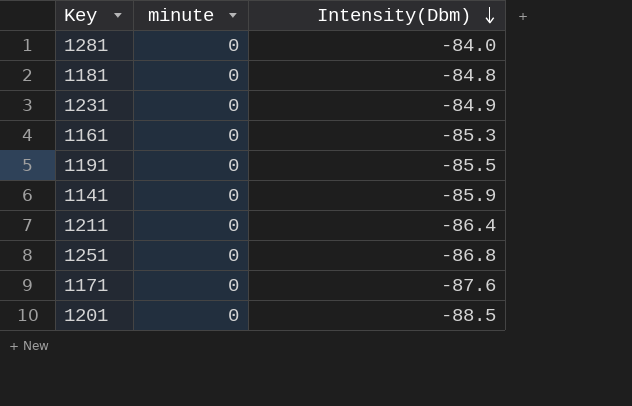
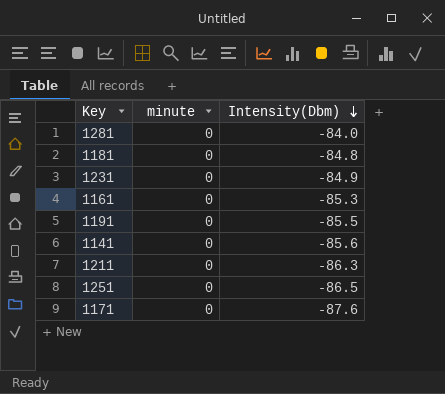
row 1201: 0 | -88.5 -> none
1141 | Intensity(Dbm): -85.9 -> -85.6
1211 | Intensity(Dbm): -86.4 -> -86.3
1251 | Intensity(Dbm): -86.8 -> -86.5

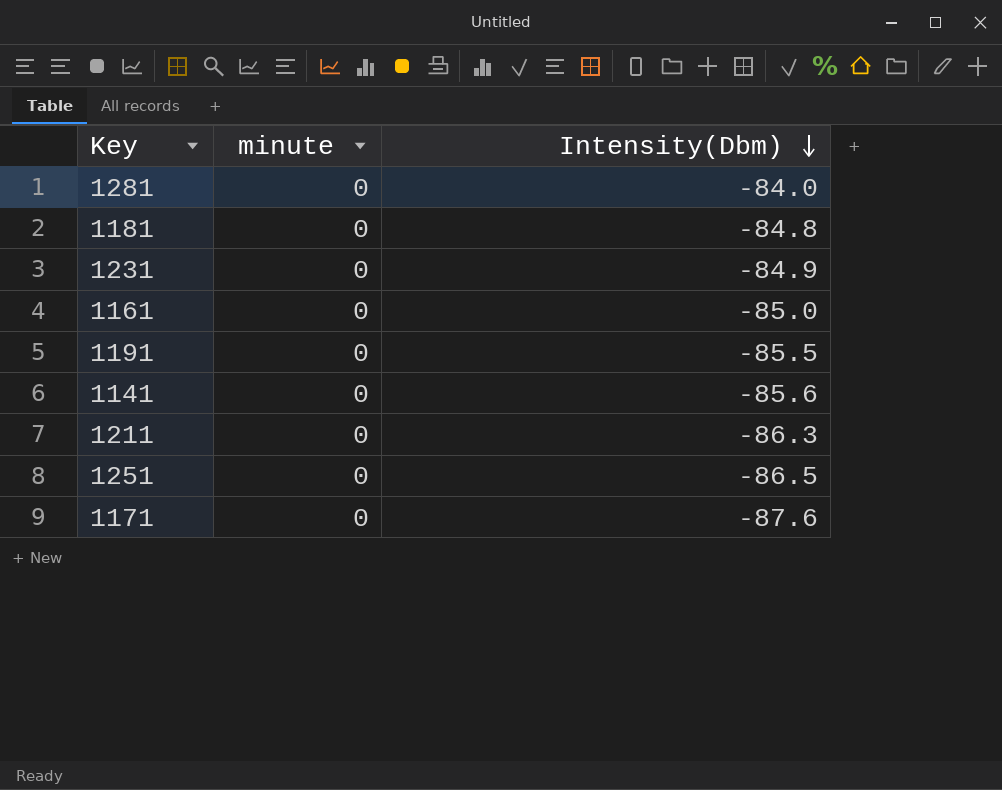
1161 | Intensity(Dbm): -85.3 -> -85.0

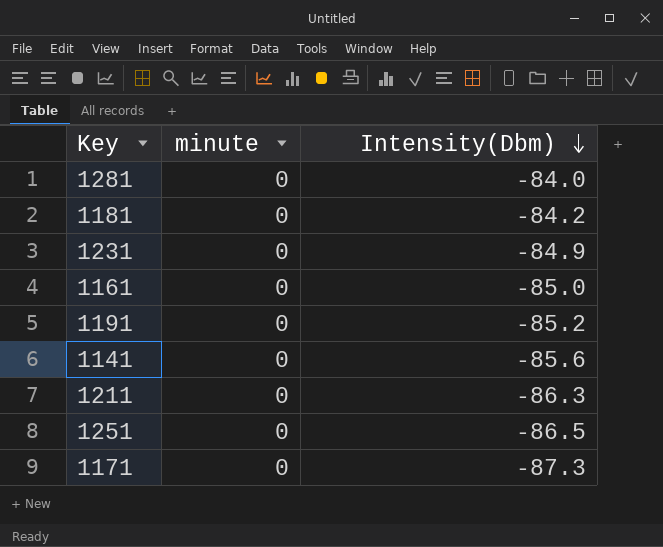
1181 | Intensity(Dbm): -84.8 -> -84.2
1191 | Intensity(Dbm): -85.5 -> -85.2
1171 | Intensity(Dbm): -87.6 -> -87.3

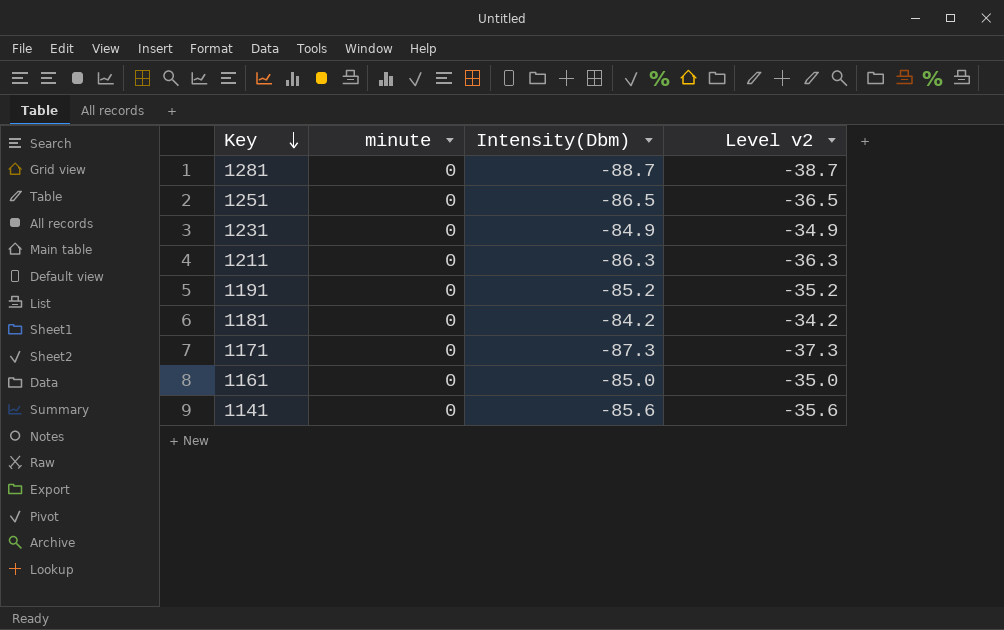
row order: Intensity(Dbm) descending -> Key descending
column Level v2 | formula: none -> [Intensity(Dbm)] + 50
1281 | Intensity(Dbm): -84.0 -> -88.7

